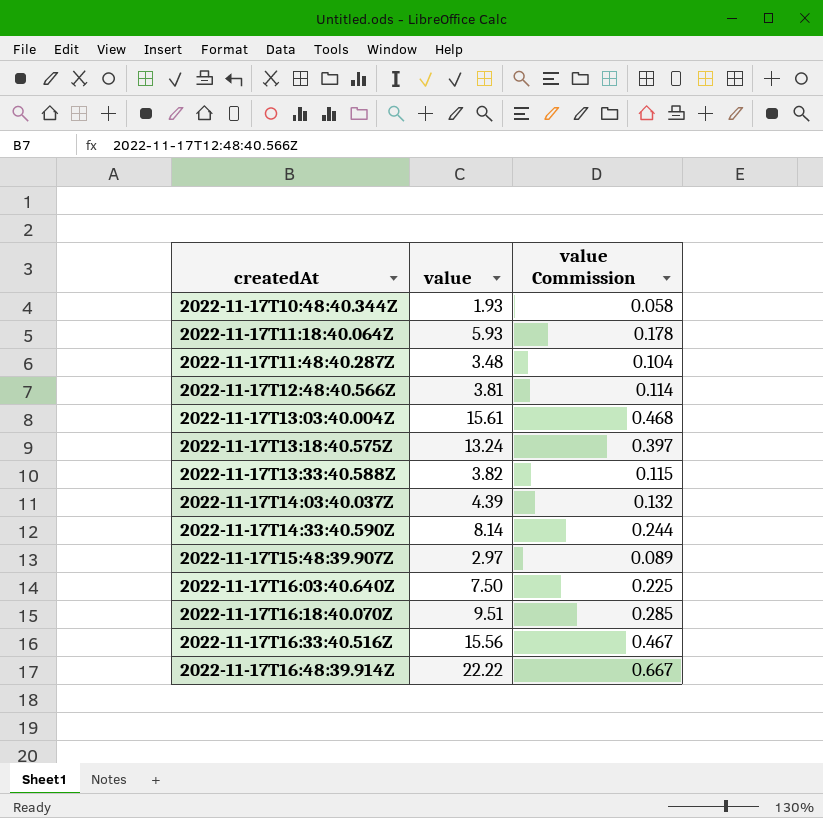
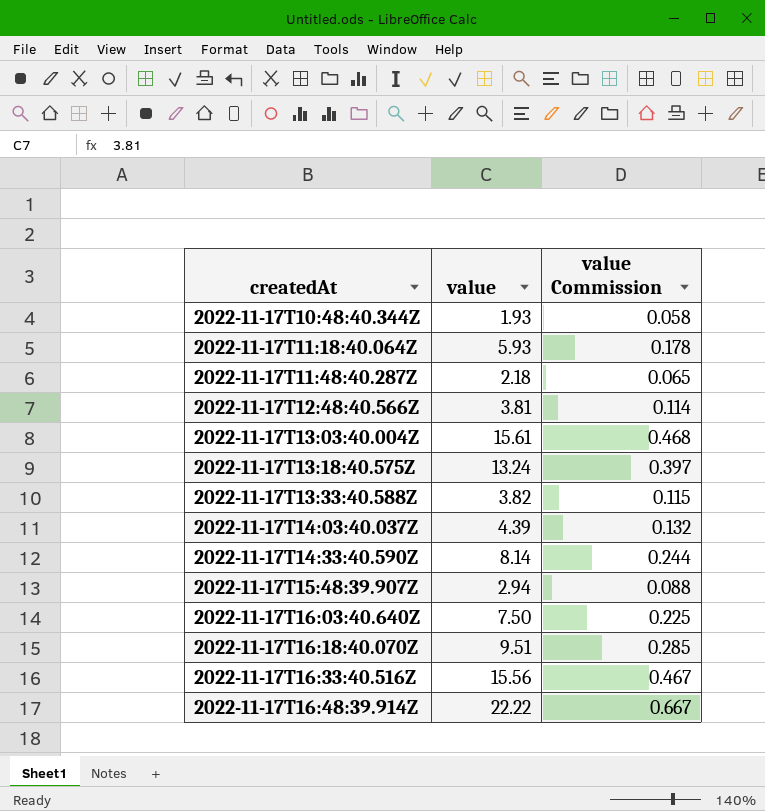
2022-11-17T11:48:40.287Z | value: 3.48 -> 2.18
2022-11-17T11:48:40.287Z | value Commission: 0.104 -> 0.065
2022-11-17T15:48:39.907Z | value: 2.97 -> 2.94
2022-11-17T15:48:39.907Z | value Commission: 0.089 -> 0.088

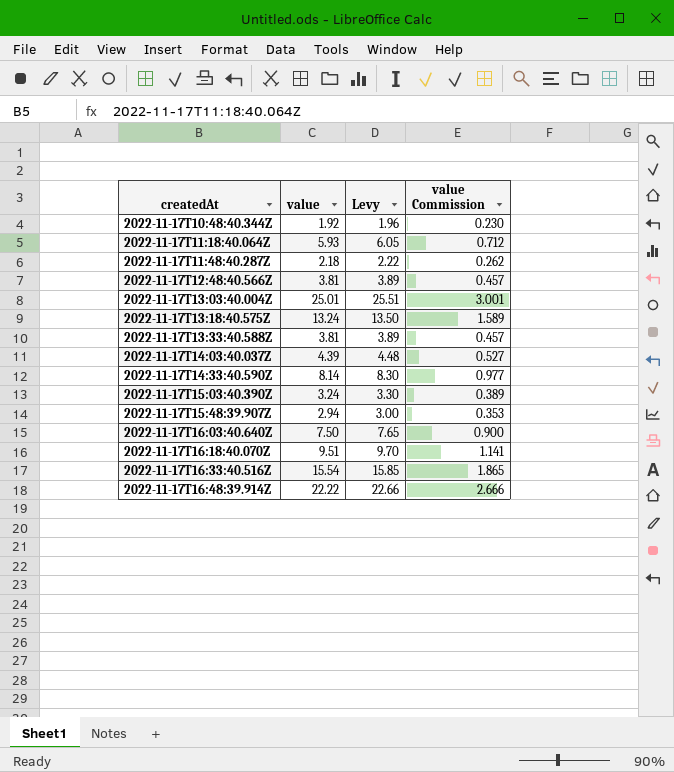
column Levy | formula: none -> [value] * 1.02
column value Commission | formula: [value] * 0.03 -> [value] * 0.12
2022-11-17T10:48:40.344Z | value: 1.93 -> 1.92
2022-11-17T13:03:40.004Z | value: 15.61 -> 25.01
2022-11-17T13:33:40.588Z | value: 3.82 -> 3.81
row 2022-11-17T15:03:40.390Z: none -> 3.24 | 3.30 | 0.389
2022-11-17T16:33:40.516Z | value: 15.56 -> 15.54

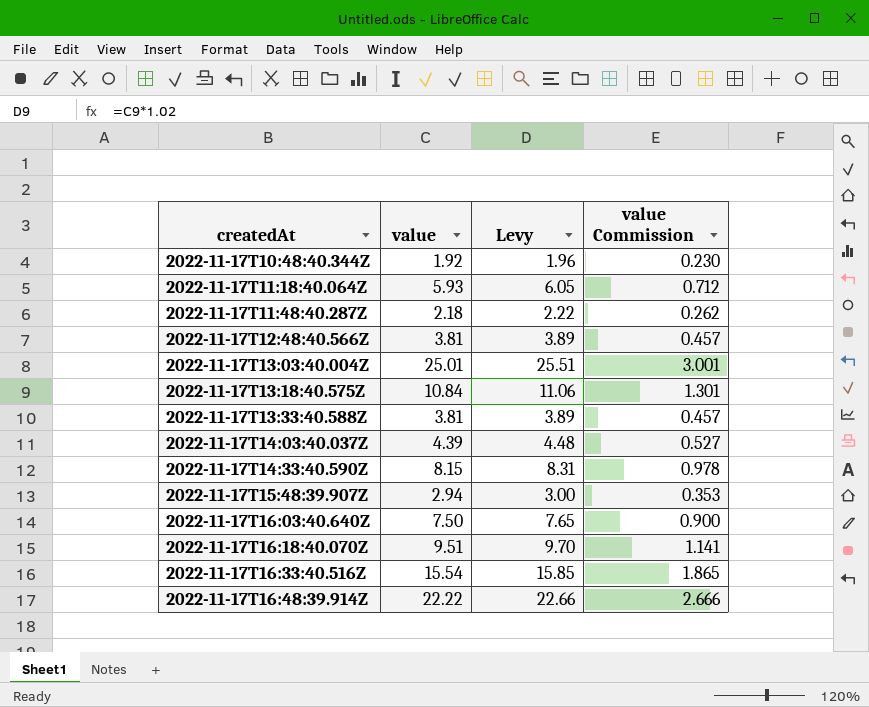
row 2022-11-17T15:03:40.390Z: 3.24 | 3.30 | 0.389 -> none
2022-11-17T13:18:40.575Z | value: 13.24 -> 10.84
2022-11-17T13:18:40.575Z | Levy: 13.50 -> 11.06
2022-11-17T13:18:40.575Z | value Commission: 1.589 -> 1.301
2022-11-17T14:33:40.590Z | value: 8.14 -> 8.15
2022-11-17T14:33:40.590Z | Levy: 8.30 -> 8.31
2022-11-17T14:33:40.590Z | value Commission: 0.977 -> 0.978

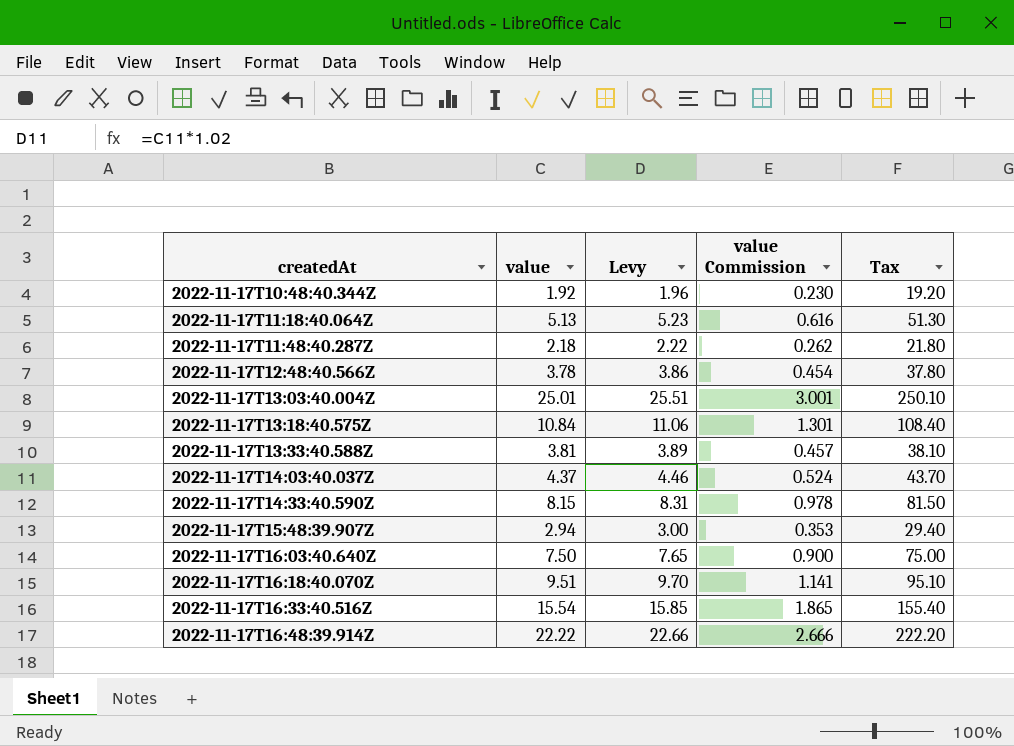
column Tax | formula: none -> [value] * 10
2022-11-17T11:18:40.064Z | value: 5.93 -> 5.13
2022-11-17T11:18:40.064Z | Levy: 6.05 -> 5.23
2022-11-17T11:18:40.064Z | value Commission: 0.712 -> 0.616
2022-11-17T12:48:40.566Z | value: 3.81 -> 3.78
2022-11-17T12:48:40.566Z | Levy: 3.89 -> 3.86
2022-11-17T12:48:40.566Z | value Commission: 0.457 -> 0.454
2022-11-17T14:03:40.037Z | value: 4.39 -> 4.37
2022-11-17T14:03:40.037Z | Levy: 4.48 -> 4.46
2022-11-17T14:03:40.037Z | value Commission: 0.527 -> 0.524

